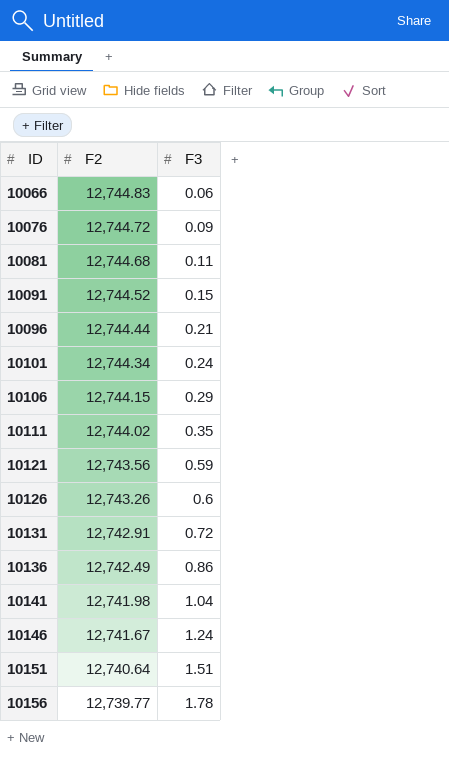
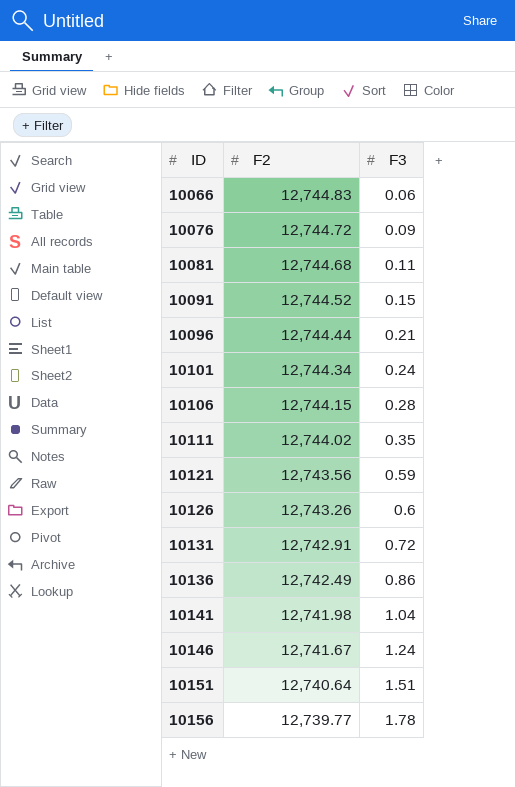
10106 | F3: 0.29 -> 0.28

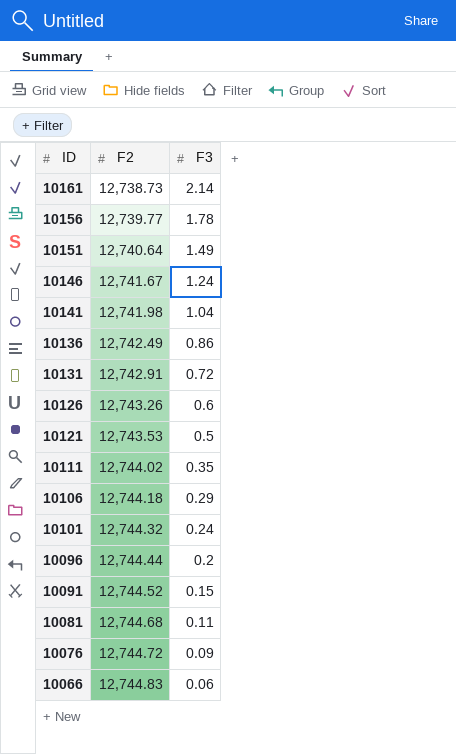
row order: ID ascending -> ID descending
row 10161: none -> 12,738.73 | 2.14
10151 | F3: 1.51 -> 1.49
10121 | F2: 12,743.56 -> 12,743.53
10121 | F3: 0.59 -> 0.5
10106 | F2: 12,744.15 -> 12,744.18
10106 | F3: 0.28 -> 0.29
10101 | F2: 12,744.34 -> 12,744.32
10096 | F3: 0.21 -> 0.2

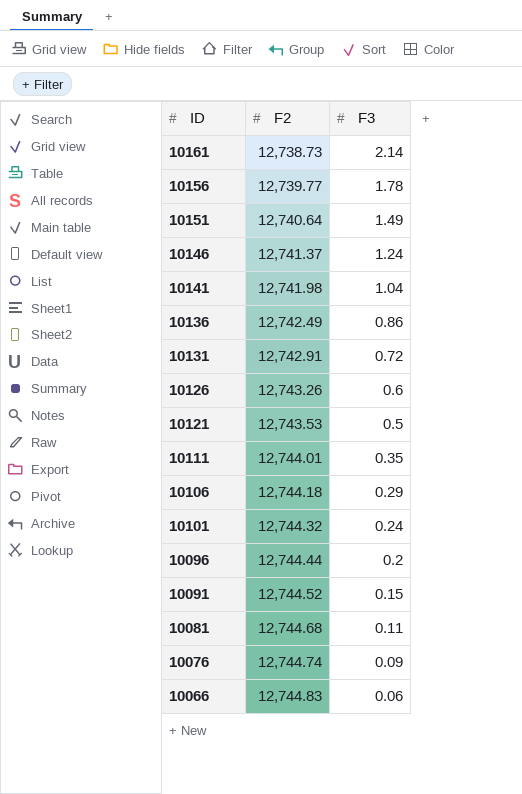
10146 | F2: 12,741.67 -> 12,741.37
10111 | F2: 12,744.02 -> 12,744.01
10076 | F2: 12,744.72 -> 12,744.74

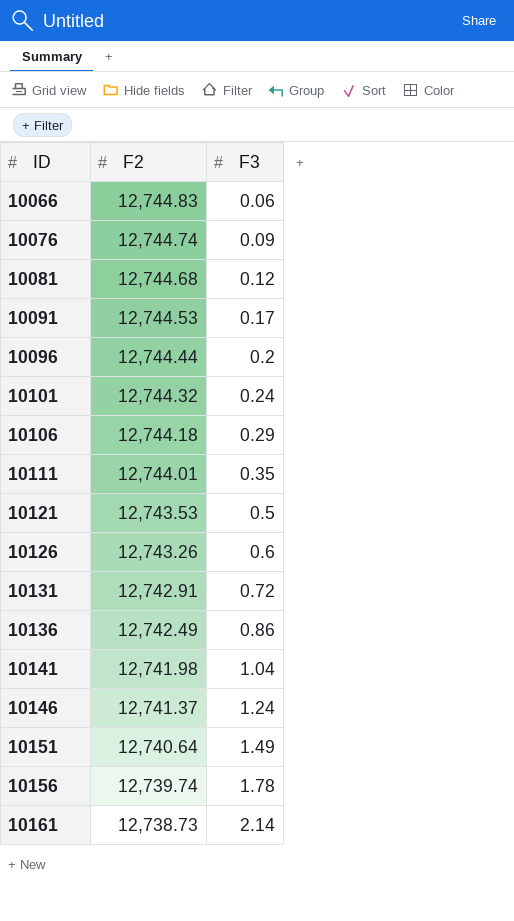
row order: ID descending -> ID ascending
10081 | F3: 0.11 -> 0.12
10091 | F2: 12,744.52 -> 12,744.53
10091 | F3: 0.15 -> 0.17
10156 | F2: 12,739.77 -> 12,739.74

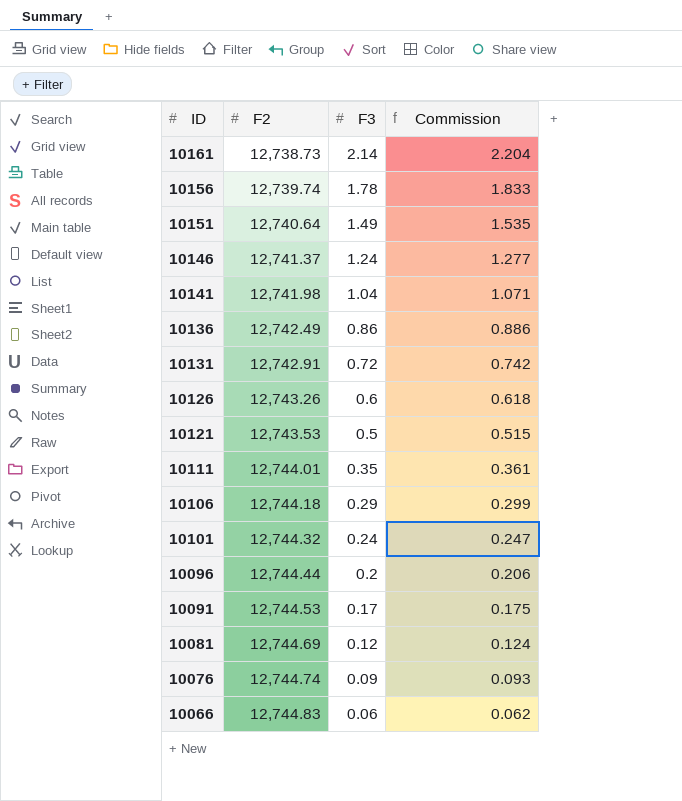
row order: ID ascending -> ID descending
column Commission | formula: none -> [F3] * 1.03
10081 | F2: 12,744.68 -> 12,744.69

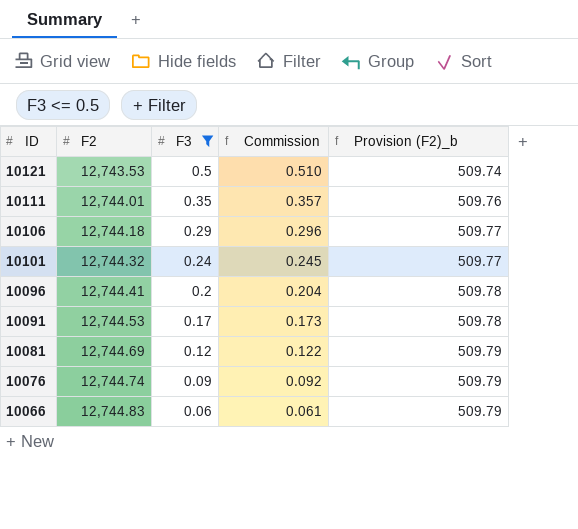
filter: none -> F3 <= 0.5
column Commission | formula: [F3] * 1.03 -> [F3] * 1.02
column Provision (F2)_b | formula: none -> [F2] * 0.04
10096 | F2: 12,744.44 -> 12,744.41

